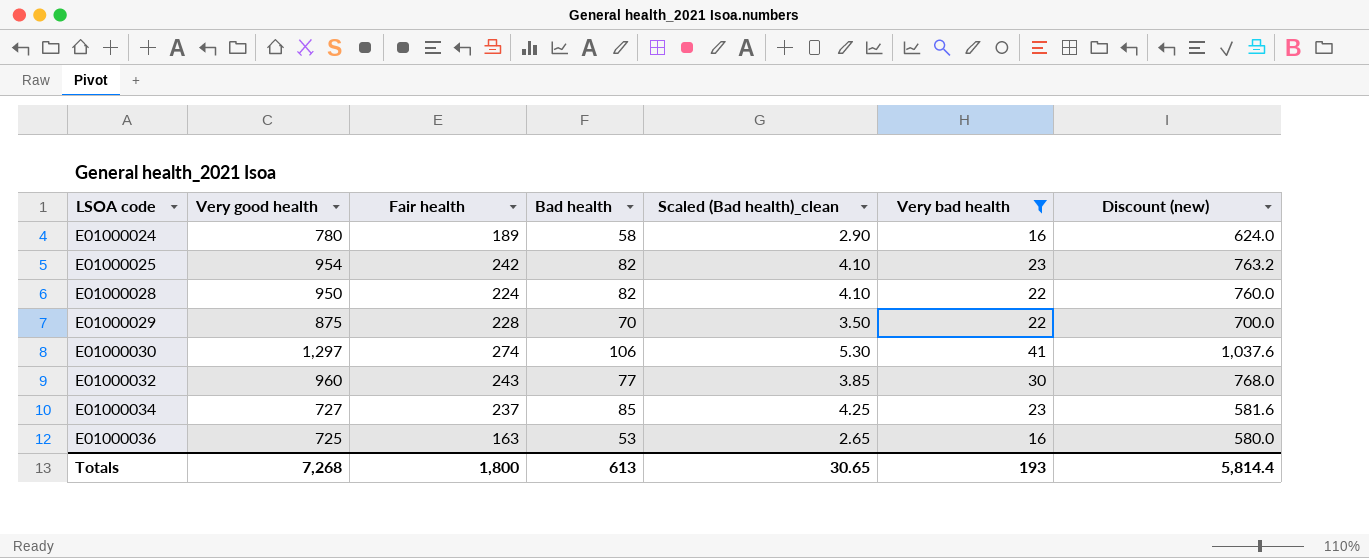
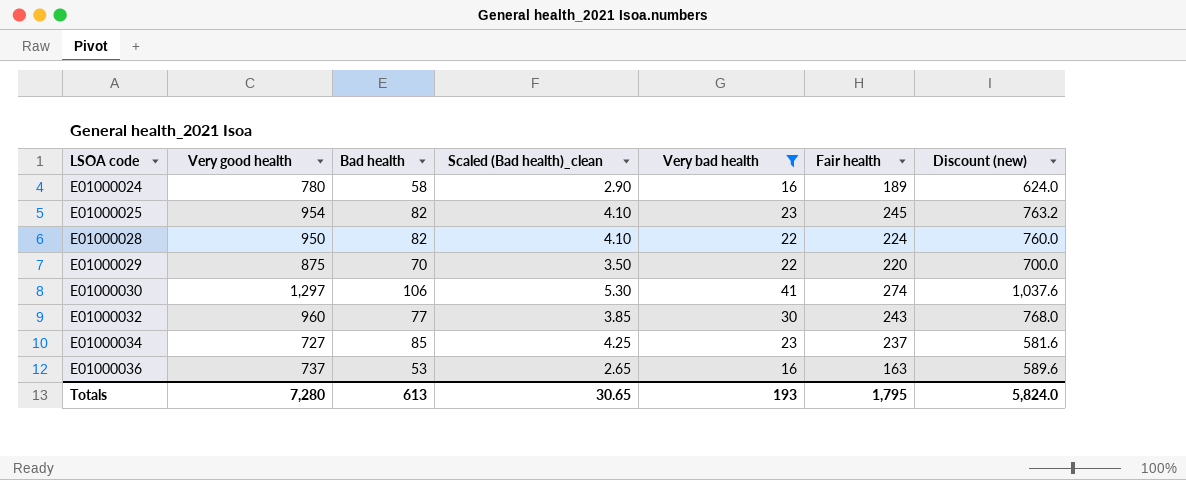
column Fair health | position: 3 -> 6
E01000025 | Fair health: 242 -> 245
E01000029 | Fair health: 228 -> 220
E01000036 | Very good health: 725 -> 737
E01000036 | Discount (new): 580.0 -> 589.6
Totals | Very good health: 7,268 -> 7,280
Totals | Fair health: 1,800 -> 1,795
Totals | Discount (new): 5,814.4 -> 5,824.0

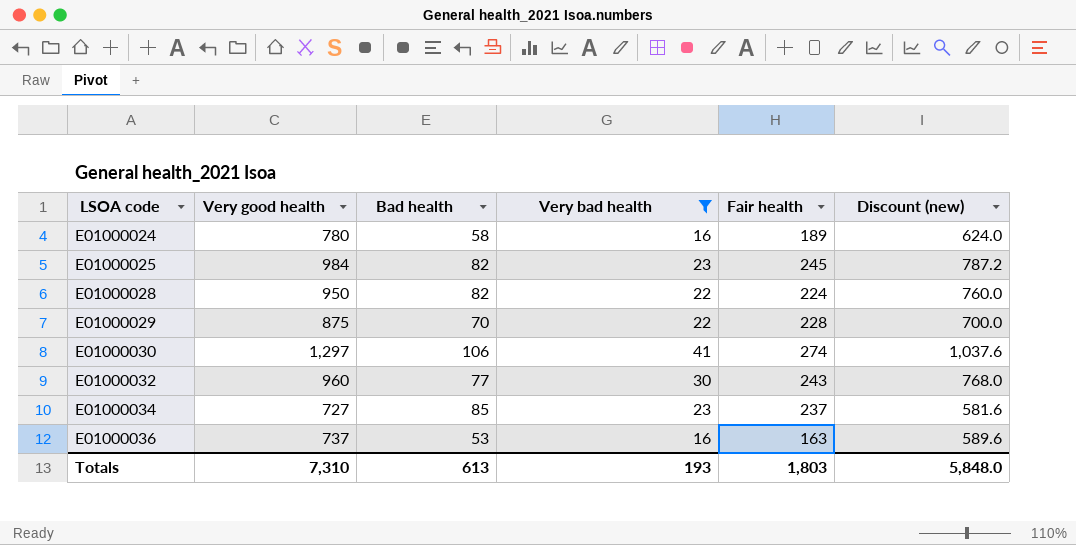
column Scaled (Bad health)_clean | formula: [Bad health] * 0.05 -> none
E01000025 | Very good health: 954 -> 984
E01000025 | Discount (new): 763.2 -> 787.2
E01000029 | Fair health: 220 -> 228
Totals | Very good health: 7,280 -> 7,310
Totals | Fair health: 1,795 -> 1,803
Totals | Discount (new): 5,824.0 -> 5,848.0

